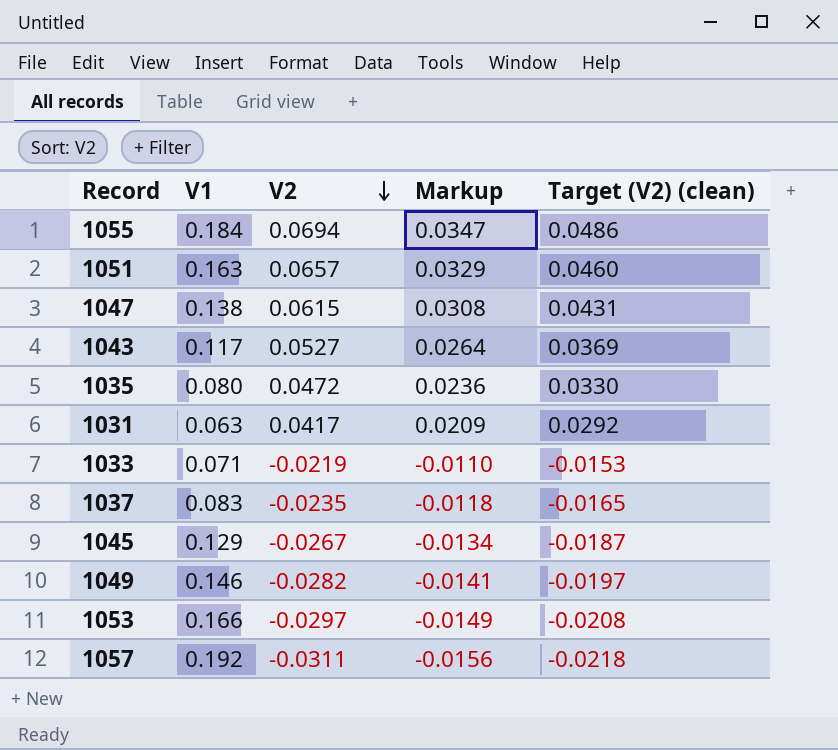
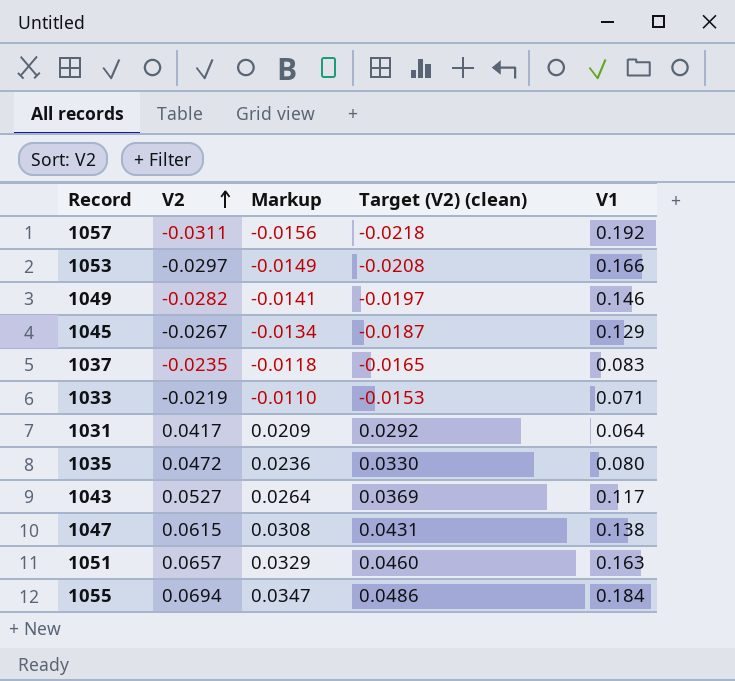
row order: V2 descending -> V2 ascending
column V1 | position: 2 -> 5
1031 | V1: 0.063 -> 0.064

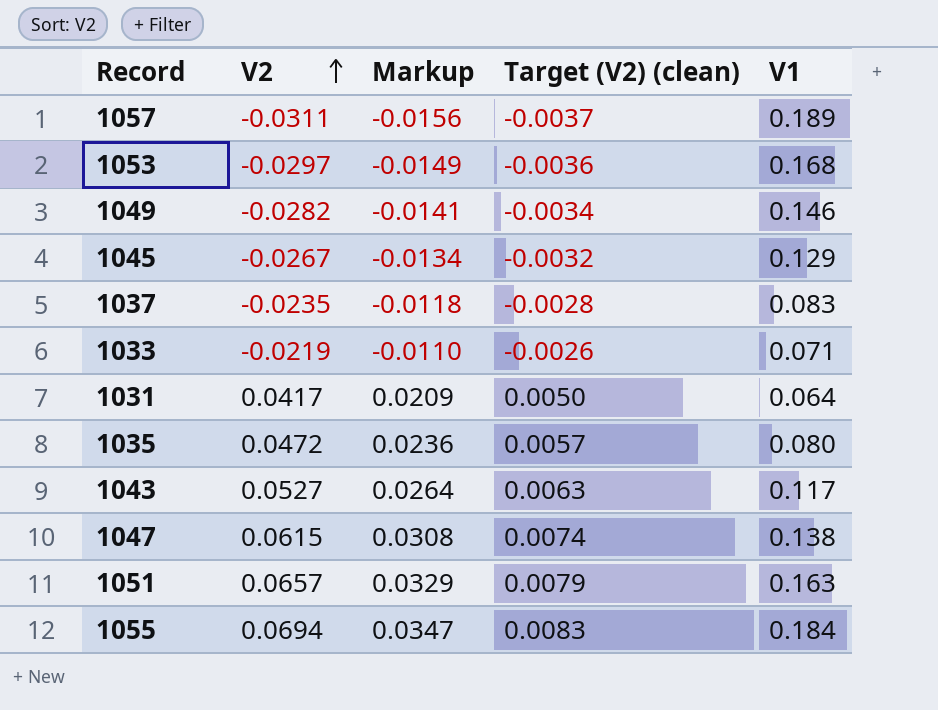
column Target (V2) (clean) | formula: [V2] * 0.7 -> [V2] * 0.12
1057 | V1: 0.192 -> 0.189
1053 | V1: 0.166 -> 0.168

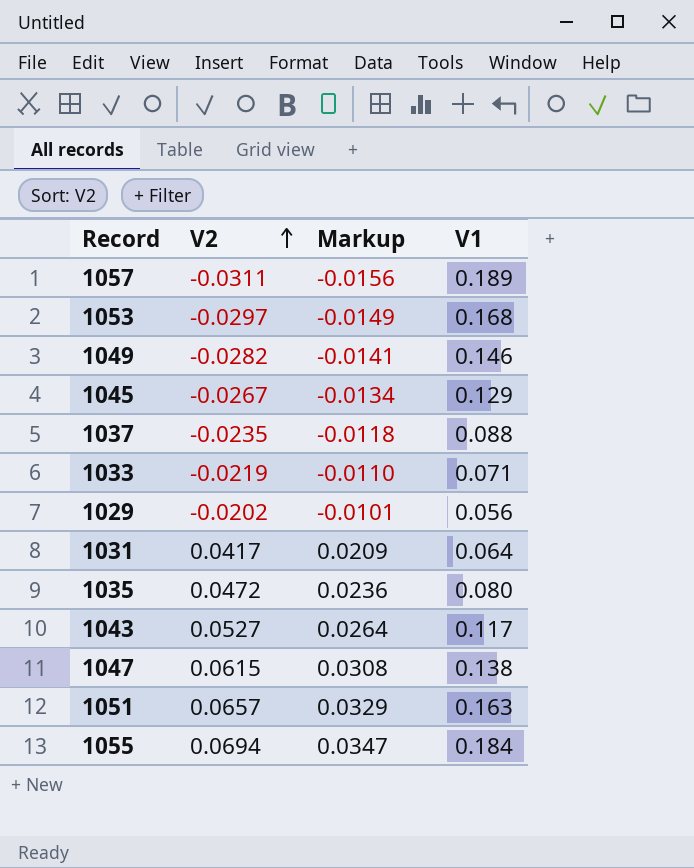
column Target (V2) (clean) | formula: [V2] * 0.12 -> none
1037 | V1: 0.083 -> 0.088
row 1029: none -> -0.0202 | -0.0101 | 0.056

